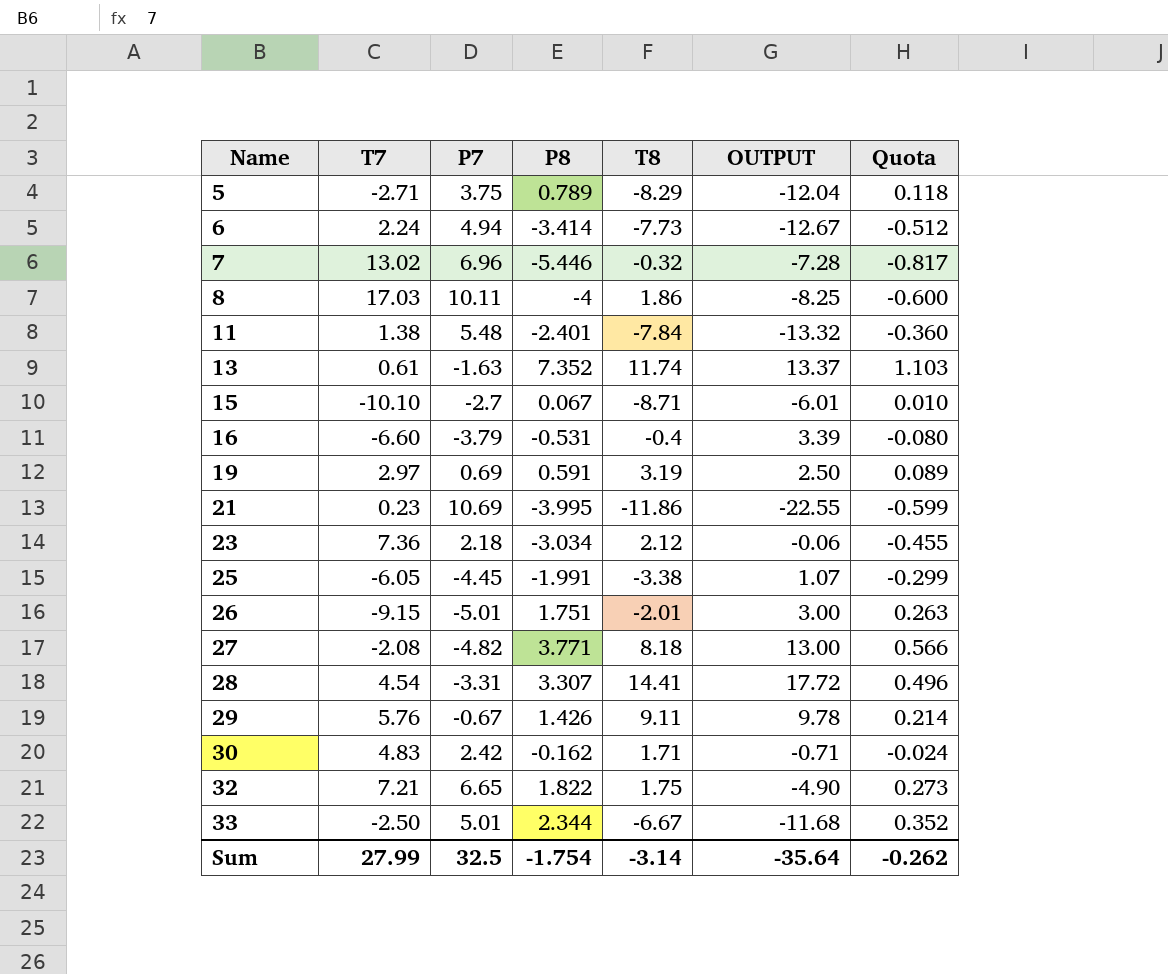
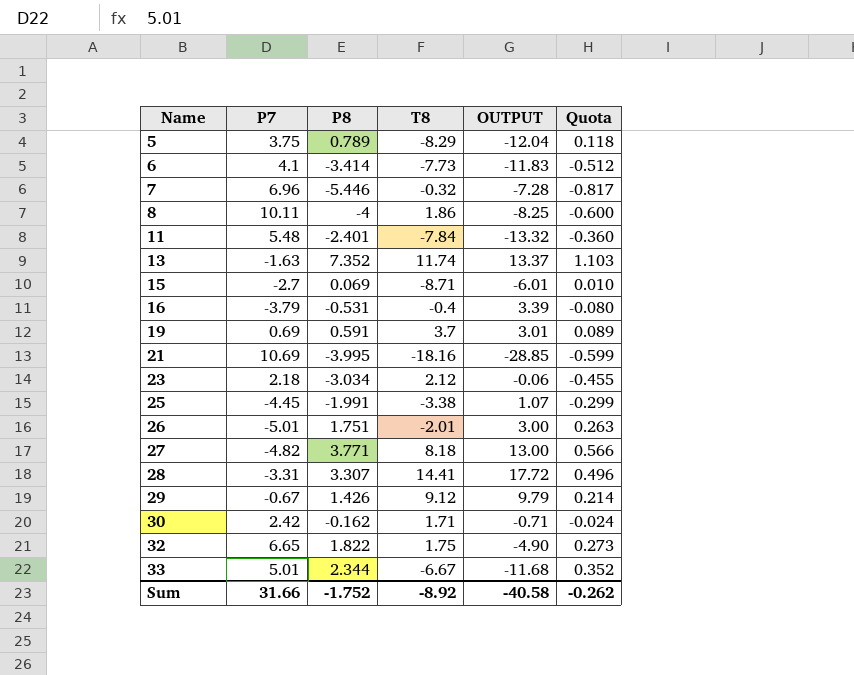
column T7 | position: 2 -> none
6 | P7: 4.94 -> 4.1
6 | OUTPUT: -12.67 -> -11.83
15 | P8: 0.067 -> 0.069
19 | T8: 3.19 -> 3.7
19 | OUTPUT: 2.50 -> 3.01
21 | T8: -11.86 -> -18.16
21 | OUTPUT: -22.55 -> -28.85
29 | T8: 9.11 -> 9.12
29 | OUTPUT: 9.78 -> 9.79
Sum | P7: 32.5 -> 31.66
Sum | P8: -1.754 -> -1.752
Sum | T8: -3.14 -> -8.92
Sum | OUTPUT: -35.64 -> -40.58

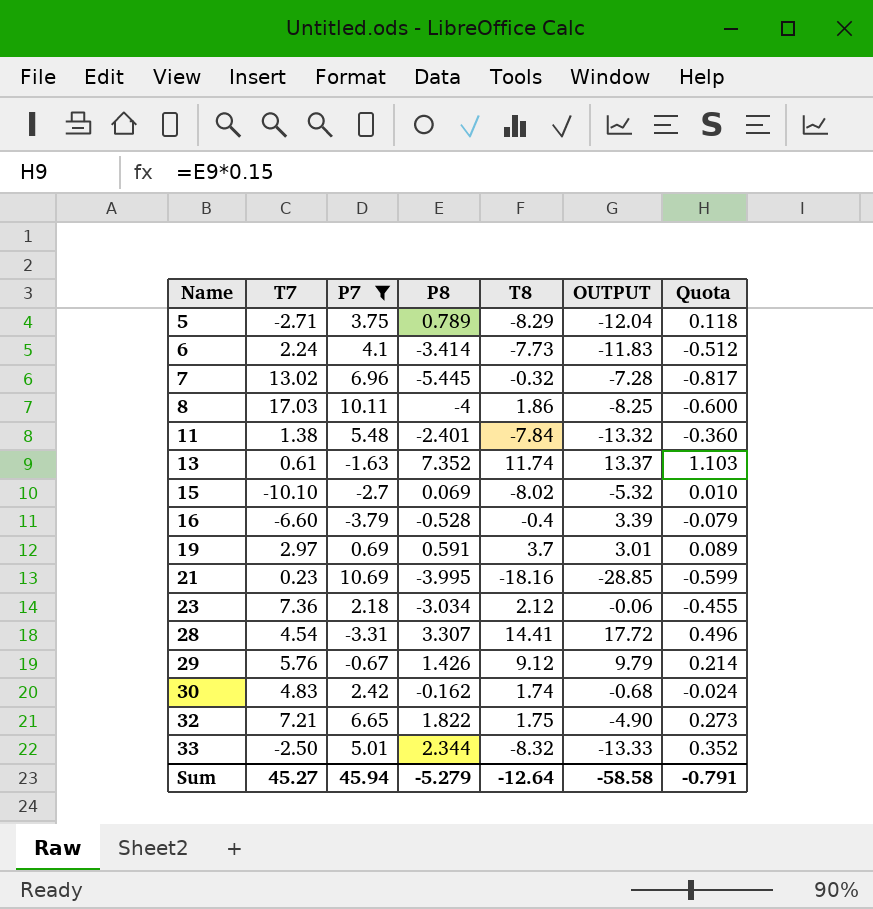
filter: none -> P7 >= -3.79
column T7 | position: none -> 2
7 | P8: -5.446 -> -5.445
15 | T8: -8.71 -> -8.02
15 | OUTPUT: -6.01 -> -5.32
16 | P8: -0.531 -> -0.528
16 | Quota: -0.080 -> -0.079
30 | T8: 1.71 -> 1.74
30 | OUTPUT: -0.71 -> -0.68
33 | T8: -6.67 -> -8.32
33 | OUTPUT: -11.68 -> -13.33
Sum | P7: 31.66 -> 45.94
Sum | P8: -1.752 -> -5.279
Sum | T8: -8.92 -> -12.64
Sum | OUTPUT: -40.58 -> -58.58
Sum | Quota: -0.262 -> -0.791

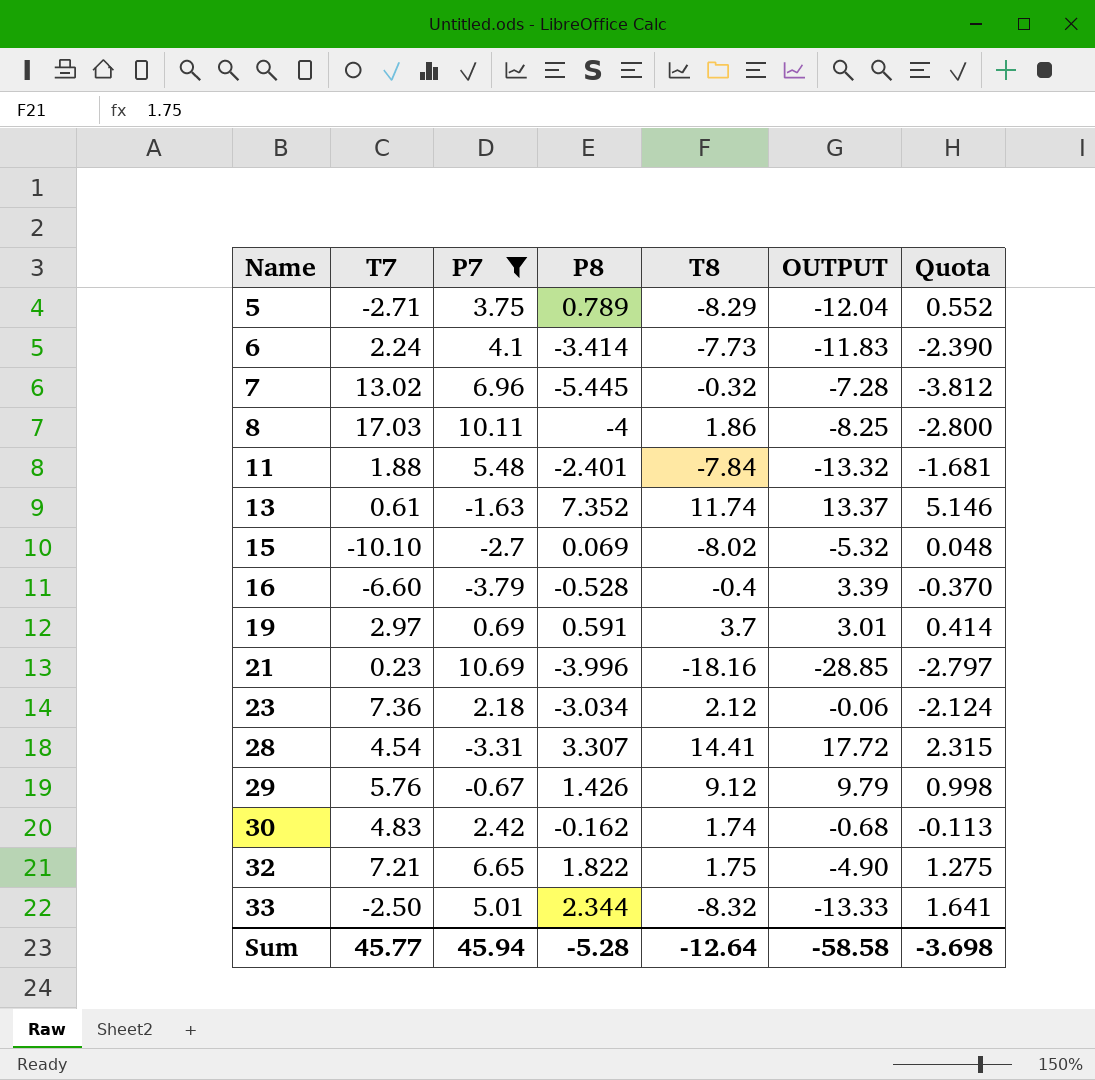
column Quota | formula: [P8] * 0.15 -> [P8] * 0.7
11 | T7: 1.38 -> 1.88
21 | P8: -3.995 -> -3.996
Sum | T7: 45.27 -> 45.77
Sum | P8: -5.279 -> -5.28
Sum | Quota: -0.791 -> -3.698

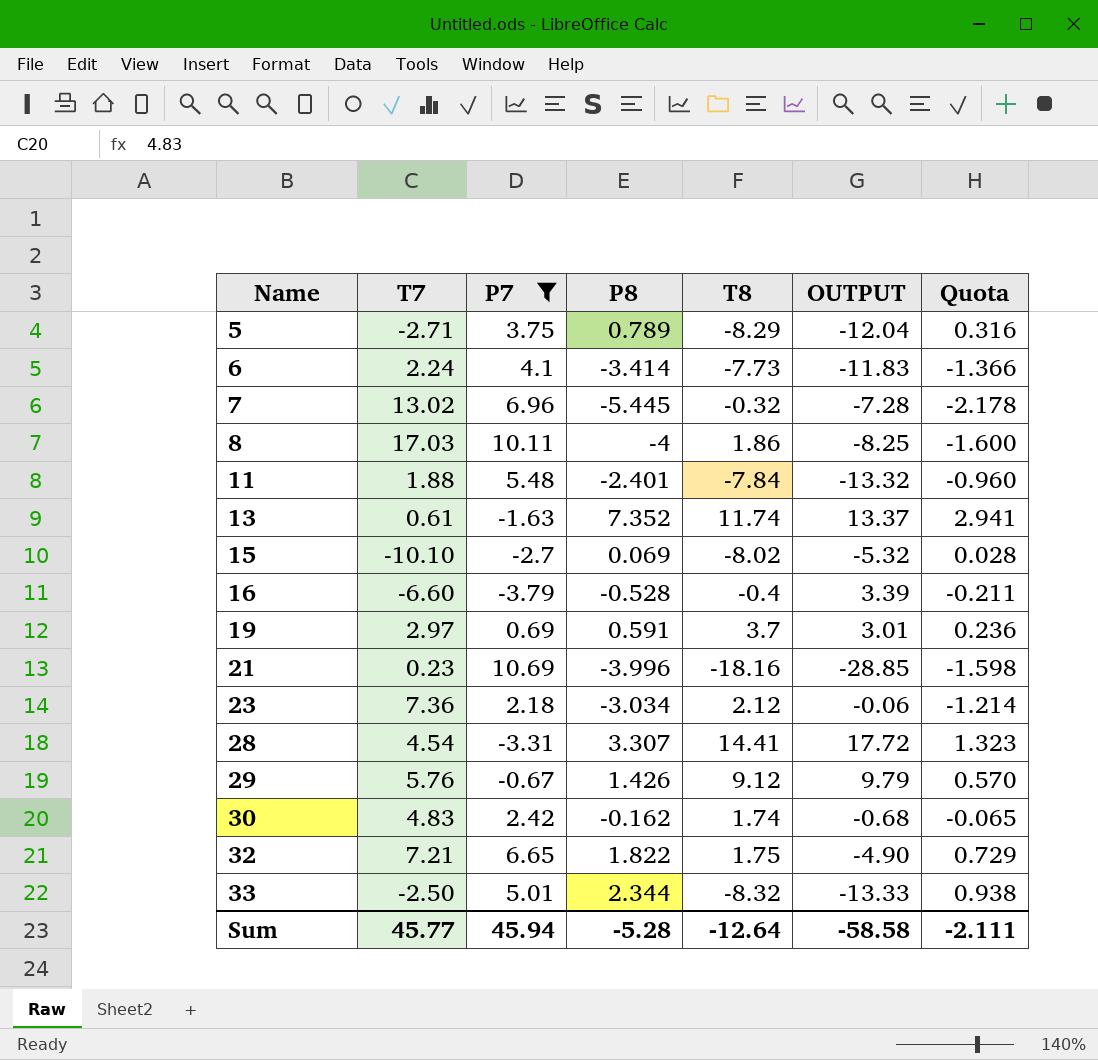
column Quota | formula: [P8] * 0.7 -> [P8] * 0.4
Sum | Quota: -3.698 -> -2.111

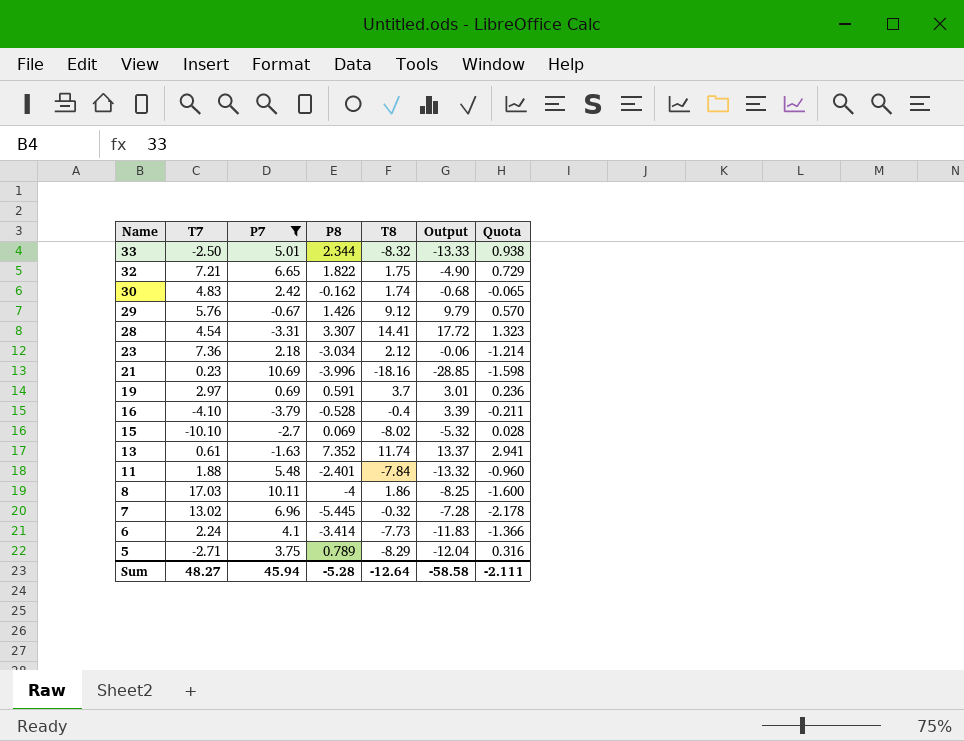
row order: Name ascending -> Name descending
column name: OUTPUT -> Output
16 | T7: -6.60 -> -4.10
Sum | T7: 45.77 -> 48.27

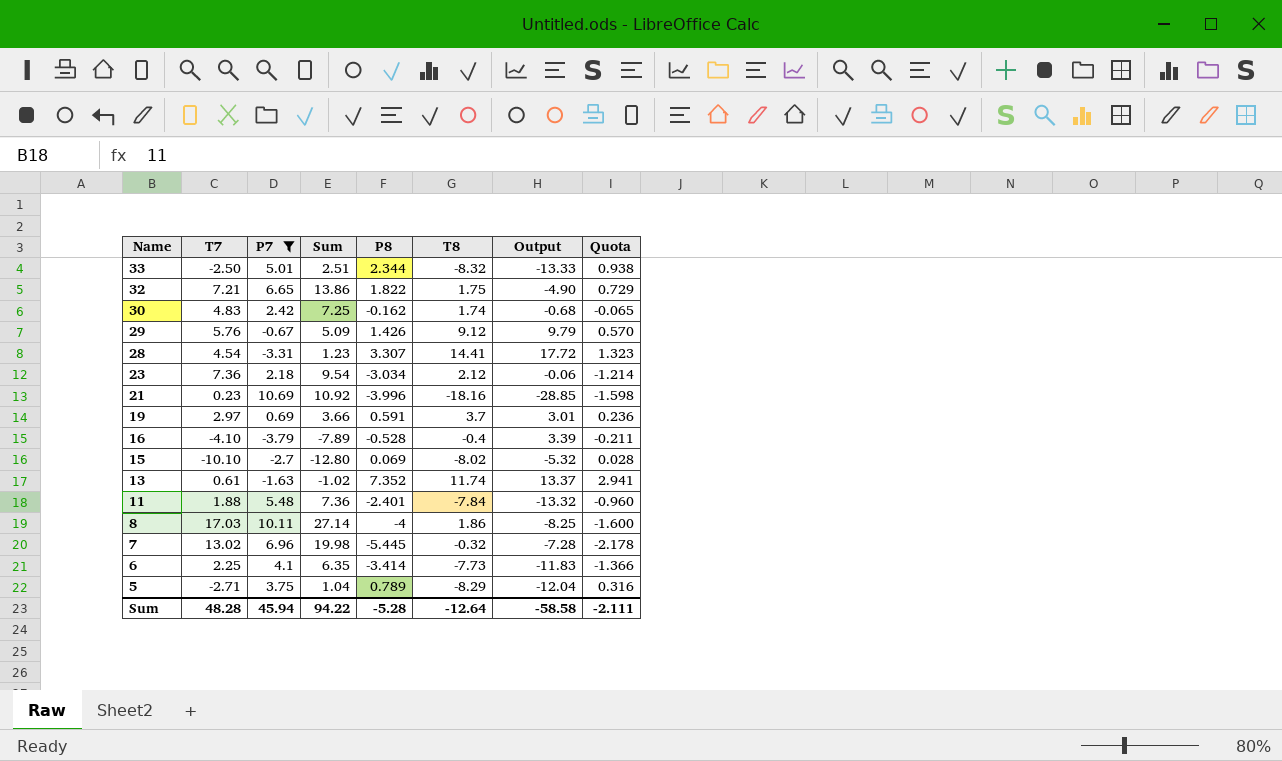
column Sum | formula: none -> [T7] + [P7]
6 | T7: 2.24 -> 2.25
Sum | T7: 48.27 -> 48.28

